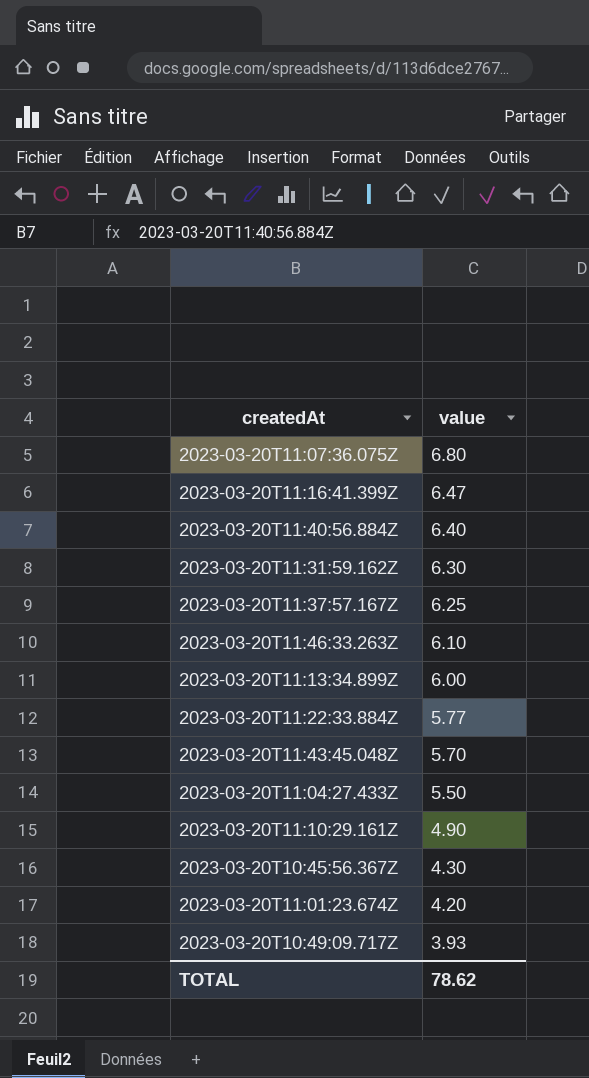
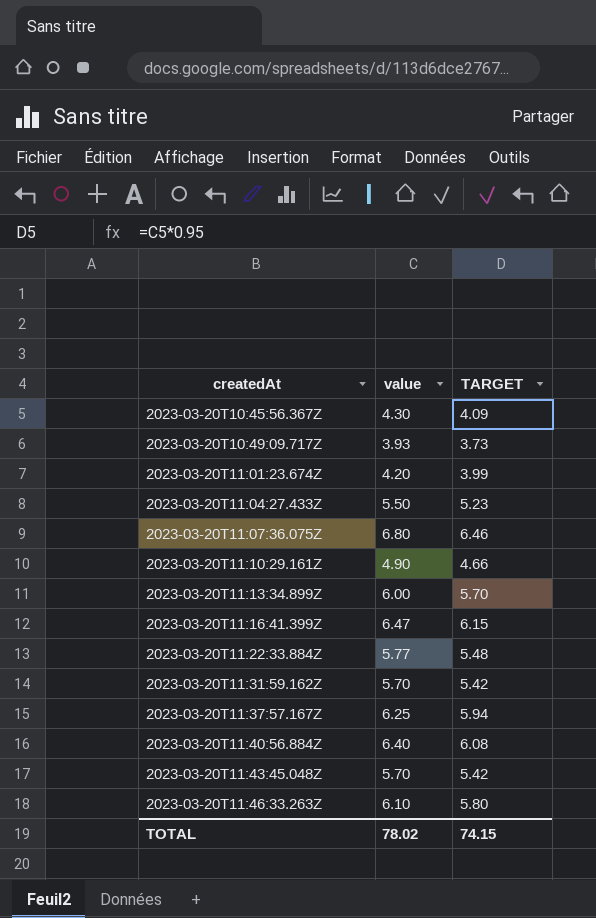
row order: value descending -> createdAt ascending
column TARGET | formula: none -> [value] * 0.95
2023-03-20T11:31:59.162Z | value: 6.30 -> 5.70
TOTAL | value: 78.62 -> 78.02

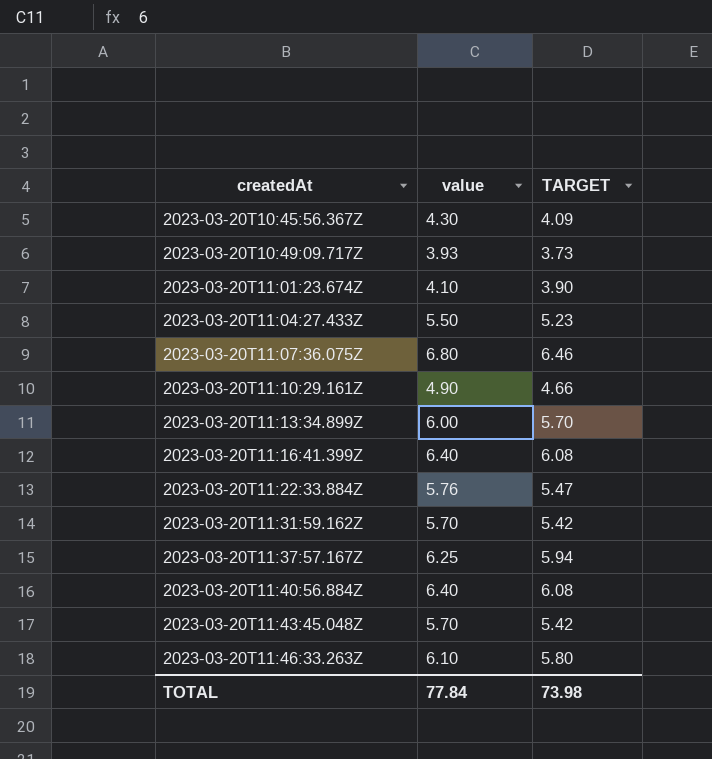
2023-03-20T11:01:23.674Z | value: 4.20 -> 4.10
2023-03-20T11:01:23.674Z | TARGET: 3.99 -> 3.90
2023-03-20T11:16:41.399Z | value: 6.47 -> 6.40
2023-03-20T11:16:41.399Z | TARGET: 6.15 -> 6.08
2023-03-20T11:22:33.884Z | value: 5.77 -> 5.76
2023-03-20T11:22:33.884Z | TARGET: 5.48 -> 5.47
TOTAL | value: 78.02 -> 77.84
TOTAL | TARGET: 74.15 -> 73.98

